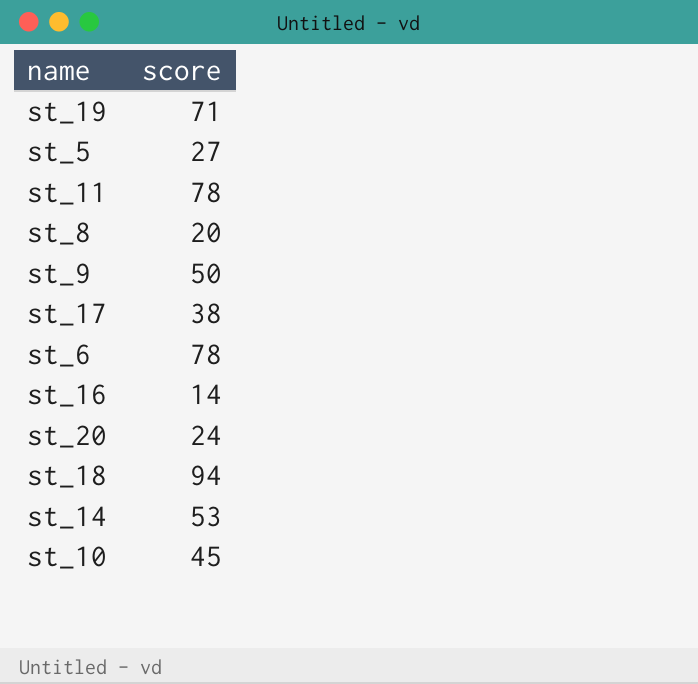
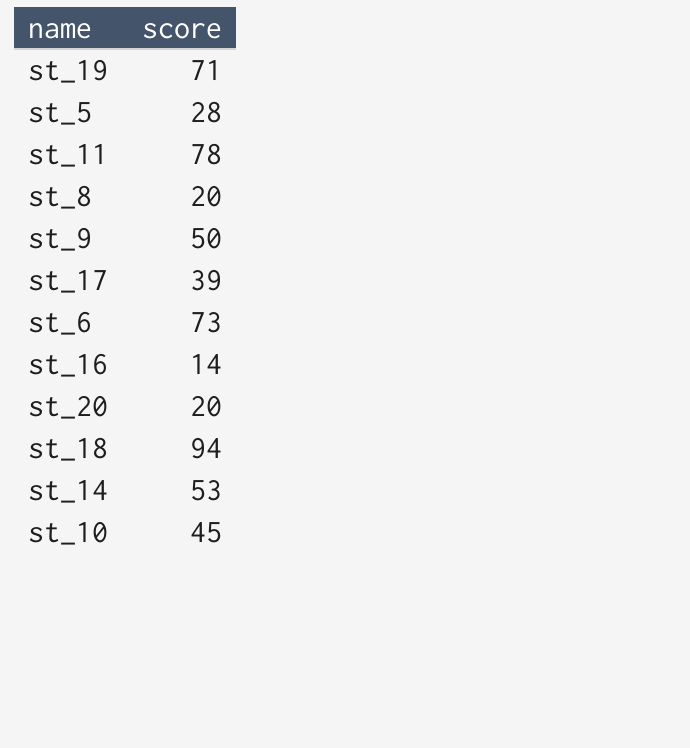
st_5 | score: 27 -> 28
st_17 | score: 38 -> 39
st_6 | score: 78 -> 73
st_20 | score: 24 -> 20

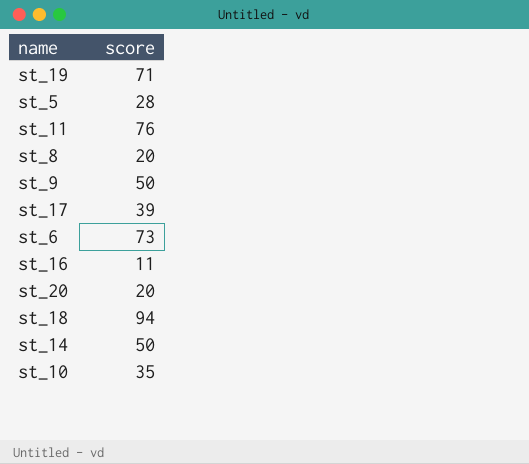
st_11 | score: 78 -> 76
st_16 | score: 14 -> 11
st_14 | score: 53 -> 50
st_10 | score: 45 -> 35

